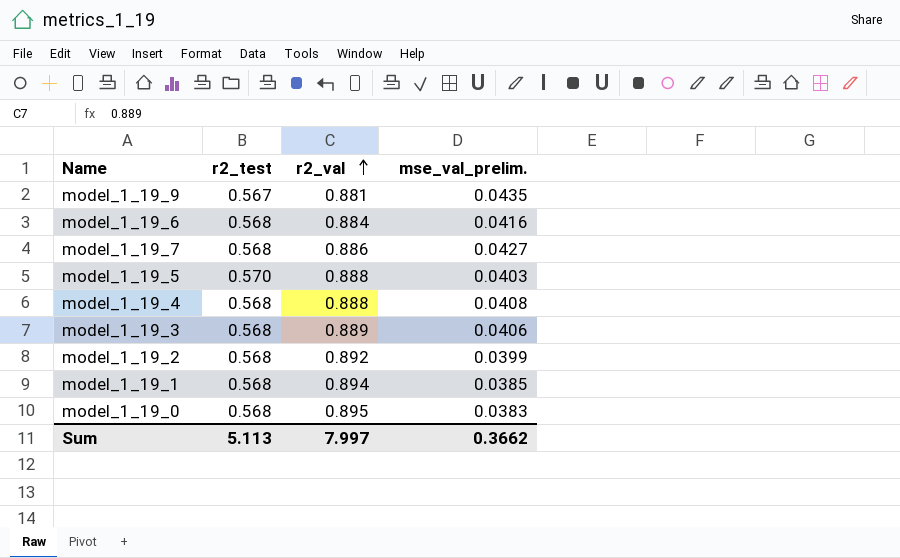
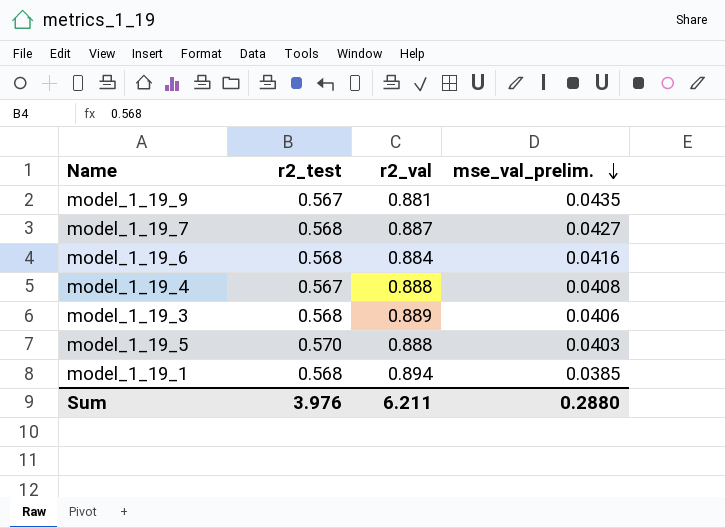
row order: r2_val ascending -> mse_val_prelim. descending
row model_1_19_2: 0.568 | 0.892 | 0.0399 -> none
row model_1_19_0: 0.568 | 0.895 | 0.0383 -> none
model_1_19_7 | r2_val: 0.886 -> 0.887
model_1_19_4 | r2_test: 0.568 -> 0.567
Sum | r2_test: 5.113 -> 3.976
Sum | r2_val: 7.997 -> 6.211
Sum | mse_val_prelim.: 0.3662 -> 0.2880

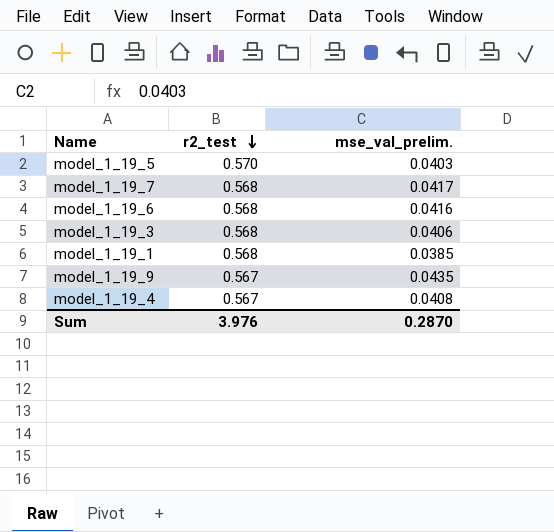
row order: mse_val_prelim. descending -> r2_test descending
column r2_val | position: 3 -> none
model_1_19_7 | mse_val_prelim.: 0.0427 -> 0.0417
Sum | mse_val_prelim.: 0.2880 -> 0.2870

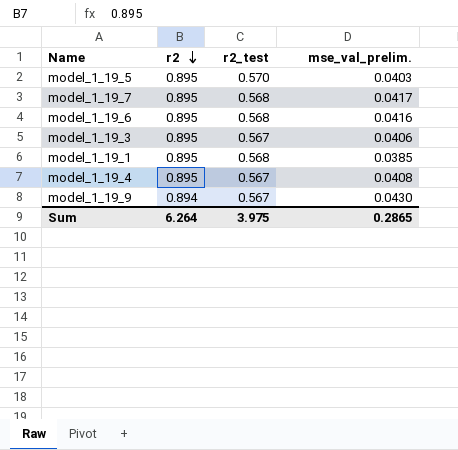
row order: r2_test descending -> r2 descending
column r2 | position: none -> 2
model_1_19_3 | r2_test: 0.568 -> 0.567
model_1_19_9 | mse_val_prelim.: 0.0435 -> 0.0430
Sum | r2_test: 3.976 -> 3.975
Sum | mse_val_prelim.: 0.2870 -> 0.2865

